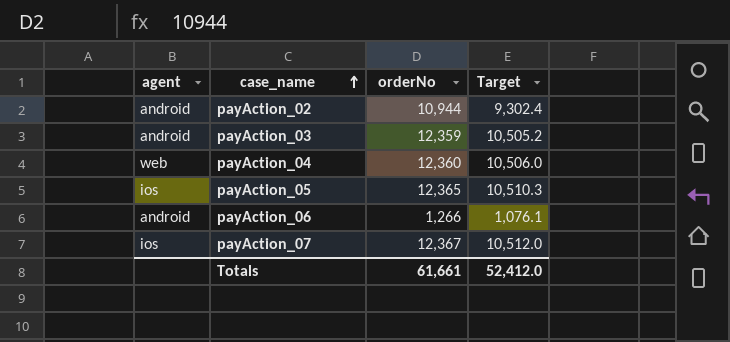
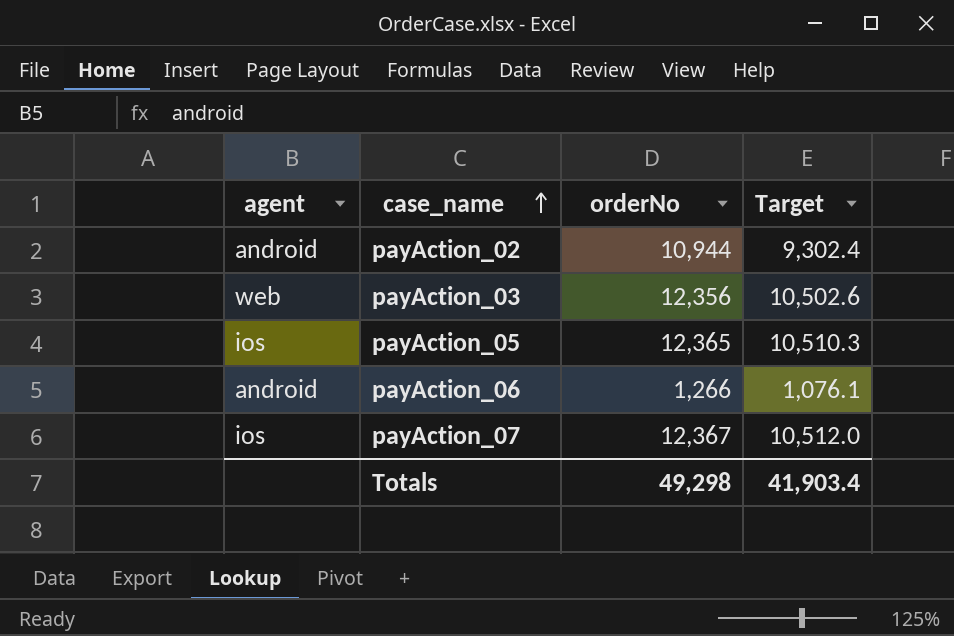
row payAction_04: web | 12,360 | 10,506.0 -> none
payAction_03 | agent: android -> web
payAction_03 | orderNo: 12,359 -> 12,356
payAction_03 | Target: 10,505.2 -> 10,502.6
Totals | orderNo: 61,661 -> 49,298
Totals | Target: 52,412.0 -> 41,903.4

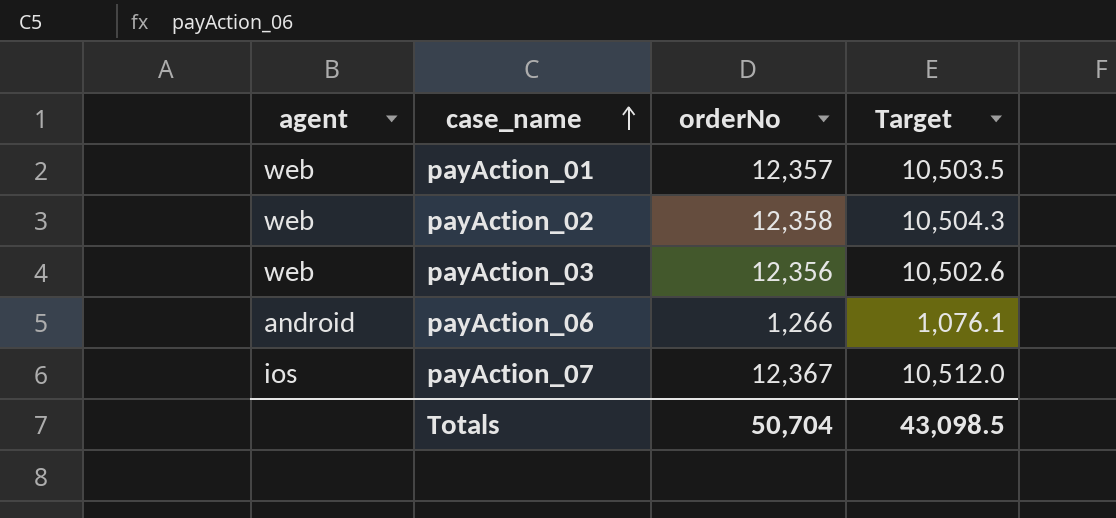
row payAction_05: ios | 12,365 | 10,510.3 -> none
row payAction_01: none -> web | 12,357 | 10,503.5
payAction_02 | agent: android -> web
payAction_02 | orderNo: 10,944 -> 12,358
payAction_02 | Target: 9,302.4 -> 10,504.3
Totals | orderNo: 49,298 -> 50,704
Totals | Target: 41,903.4 -> 43,098.5

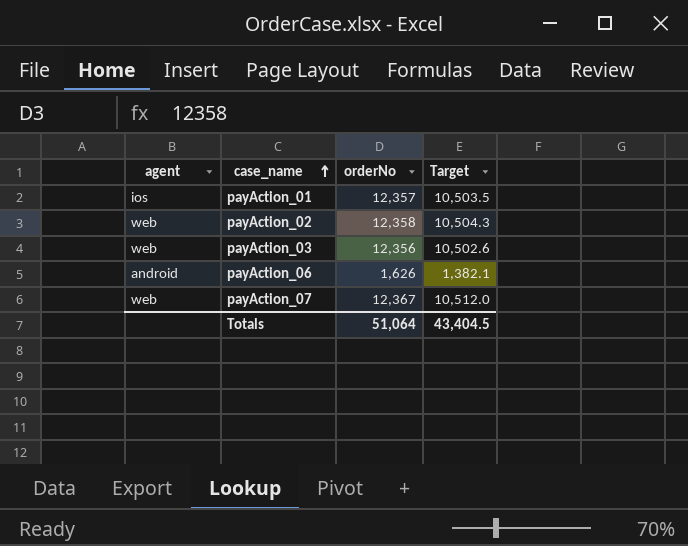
payAction_01 | agent: web -> ios
payAction_06 | orderNo: 1,266 -> 1,626
payAction_06 | Target: 1,076.1 -> 1,382.1
payAction_07 | agent: ios -> web
Totals | orderNo: 50,704 -> 51,064
Totals | Target: 43,098.5 -> 43,404.5

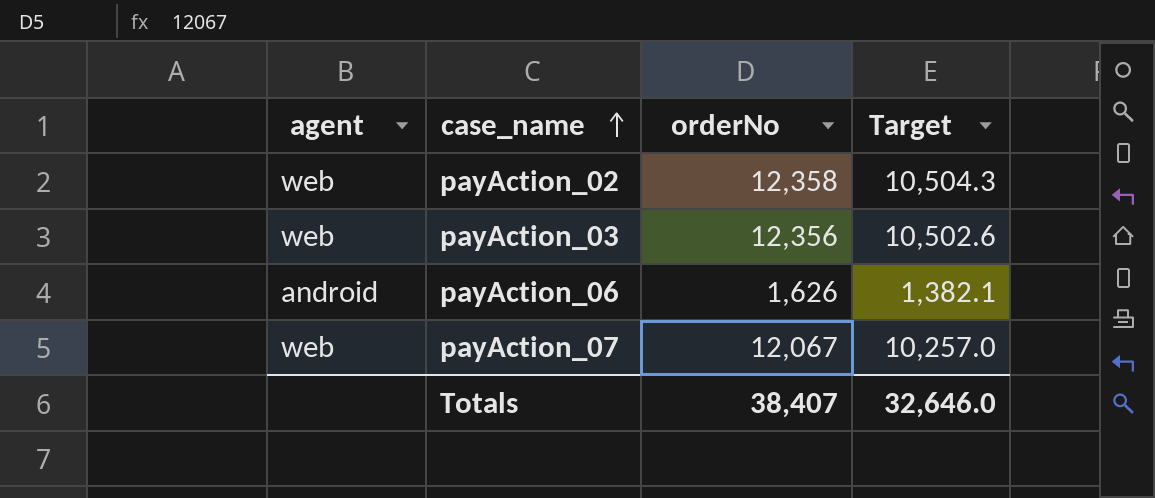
row payAction_01: ios | 12,357 | 10,503.5 -> none
payAction_07 | orderNo: 12,367 -> 12,067
payAction_07 | Target: 10,512.0 -> 10,257.0
Totals | orderNo: 51,064 -> 38,407
Totals | Target: 43,404.5 -> 32,646.0

